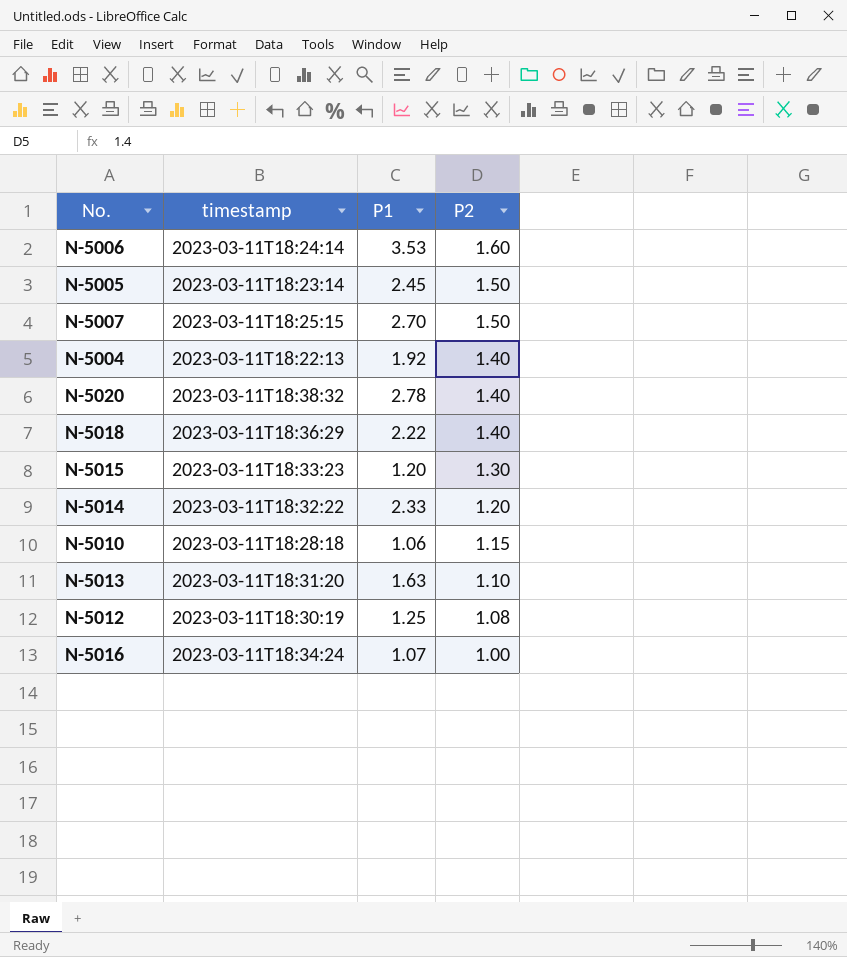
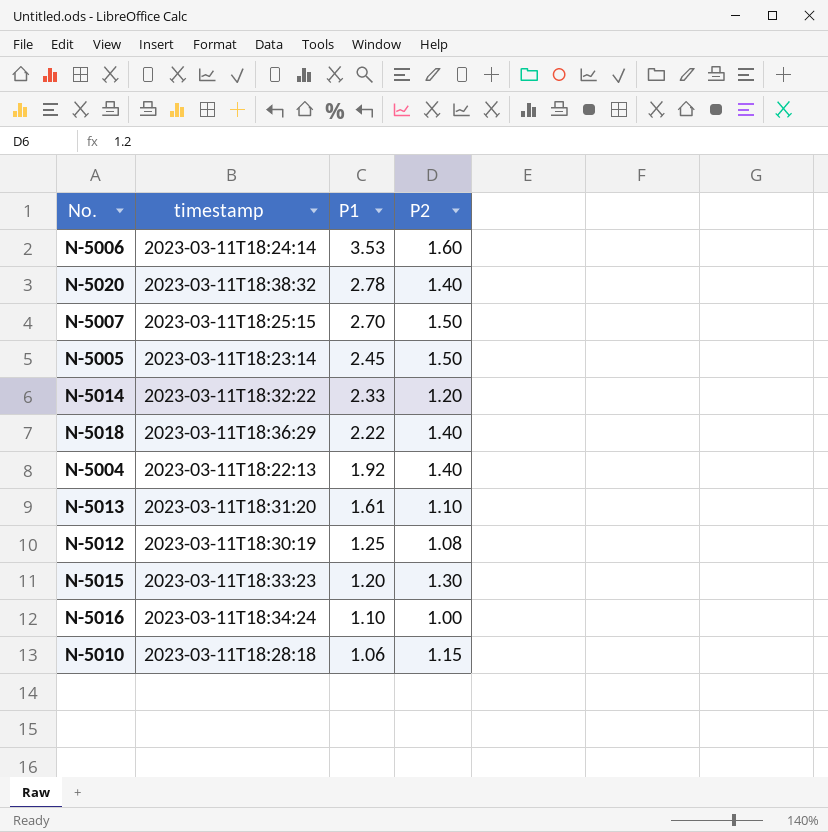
row order: P2 descending -> P1 descending
N-5013 | P1: 1.63 -> 1.61
N-5016 | P1: 1.07 -> 1.10

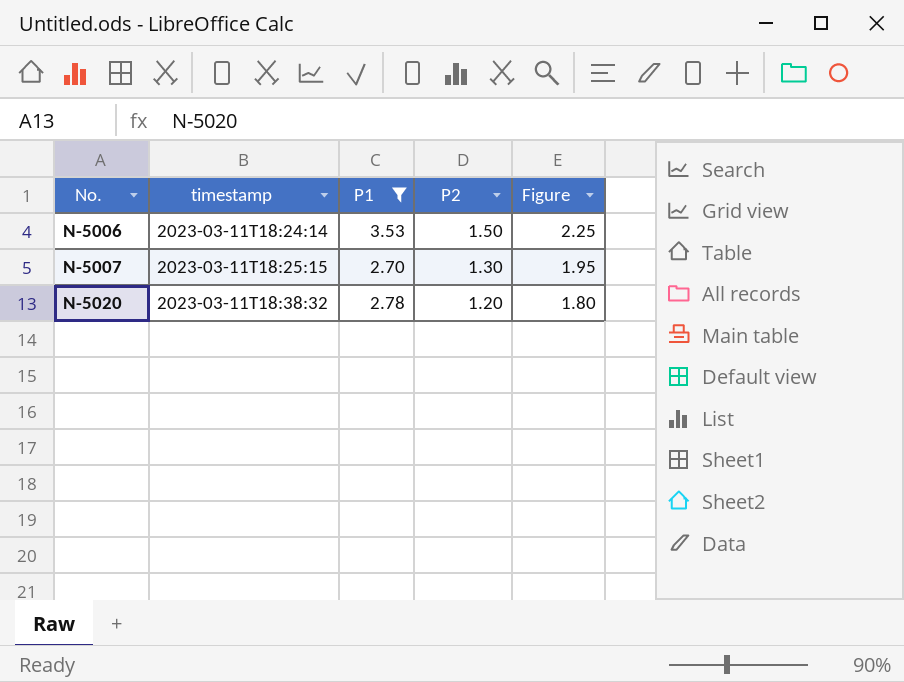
filter: none -> P1 >= 2.70
row order: P1 descending -> No. ascending
column Figure | formula: none -> [P2] * 1.5
N-5006 | P2: 1.60 -> 1.50
N-5007 | P2: 1.50 -> 1.30
N-5020 | P2: 1.40 -> 1.20

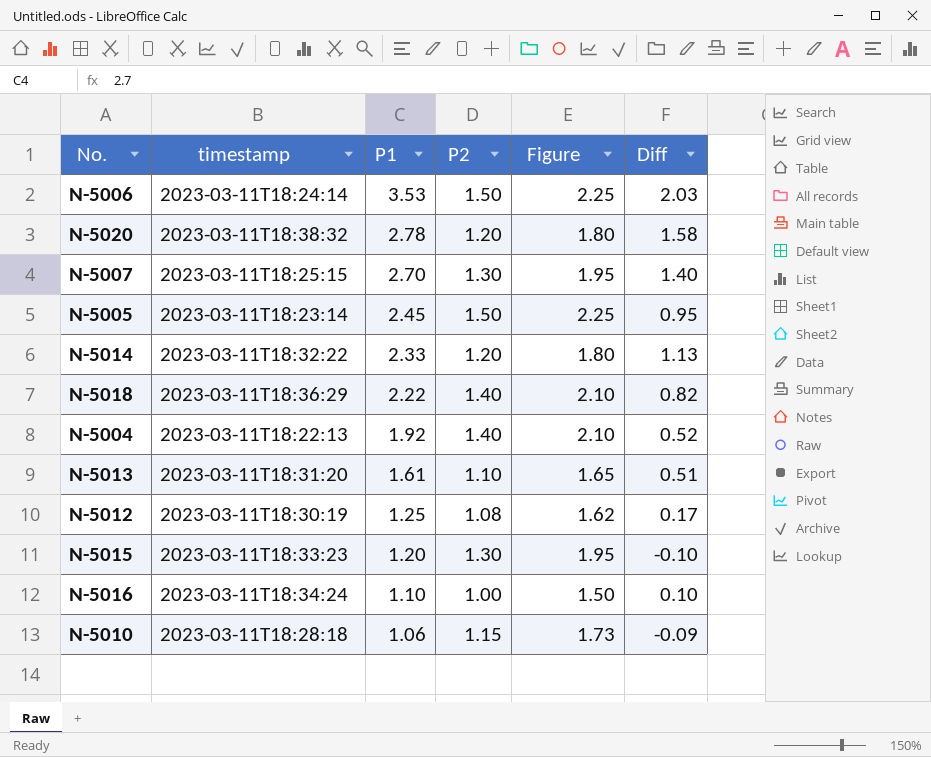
filter: P1 >= 2.70 -> none
row order: No. ascending -> P1 descending
column Diff | formula: none -> [P1] - [P2]

